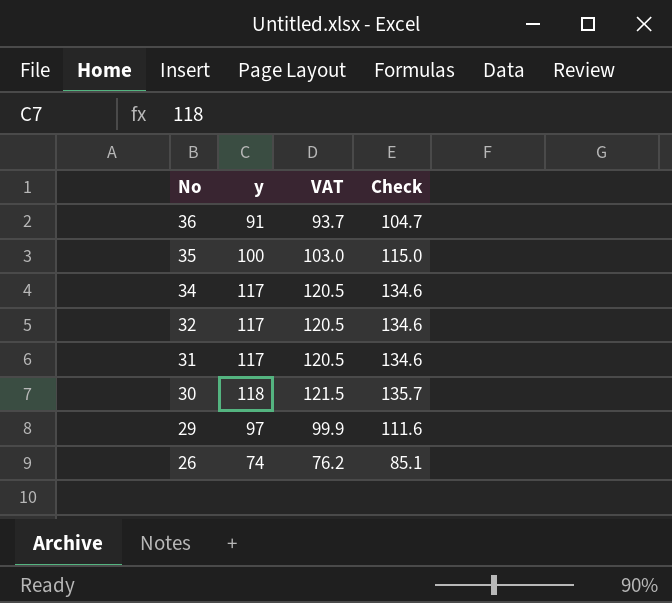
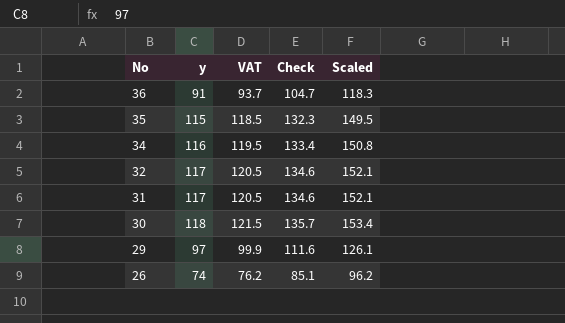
column Scaled | formula: none -> [y] * 1.3
35 | y: 100 -> 115
35 | VAT: 103.0 -> 118.5
35 | Check: 115.0 -> 132.3
34 | y: 117 -> 116
34 | VAT: 120.5 -> 119.5
34 | Check: 134.6 -> 133.4

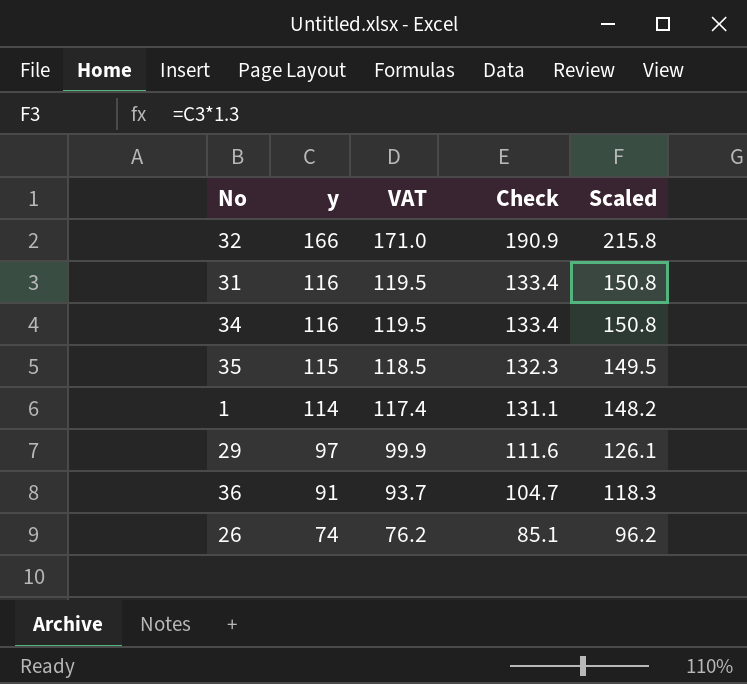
row order: No descending -> y descending
row 30: 118 | 121.5 | 135.7 | 153.4 -> none
32 | y: 117 -> 166
32 | VAT: 120.5 -> 171.0
32 | Check: 134.6 -> 190.9
32 | Scaled: 152.1 -> 215.8
31 | y: 117 -> 116
31 | VAT: 120.5 -> 119.5
31 | Check: 134.6 -> 133.4
31 | Scaled: 152.1 -> 150.8
row 1: none -> 114 | 117.4 | 131.1 | 148.2

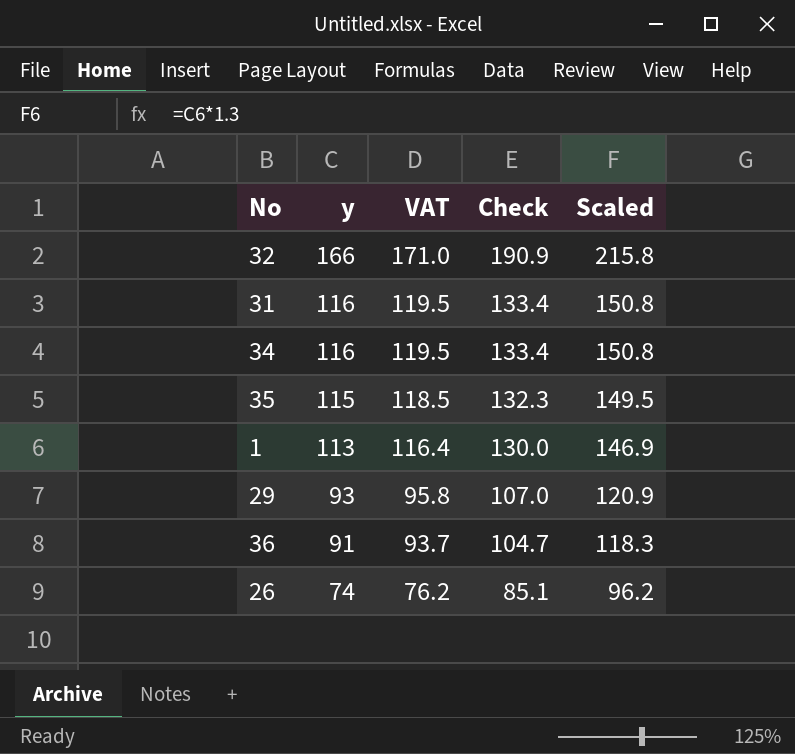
1 | y: 114 -> 113
1 | VAT: 117.4 -> 116.4
1 | Check: 131.1 -> 130.0
1 | Scaled: 148.2 -> 146.9
29 | y: 97 -> 93
29 | VAT: 99.9 -> 95.8
29 | Check: 111.6 -> 107.0
29 | Scaled: 126.1 -> 120.9

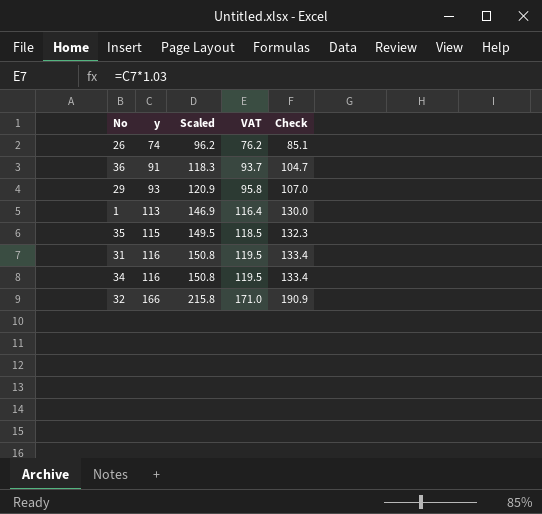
row order: y descending -> y ascending
column Scaled | position: 5 -> 3

